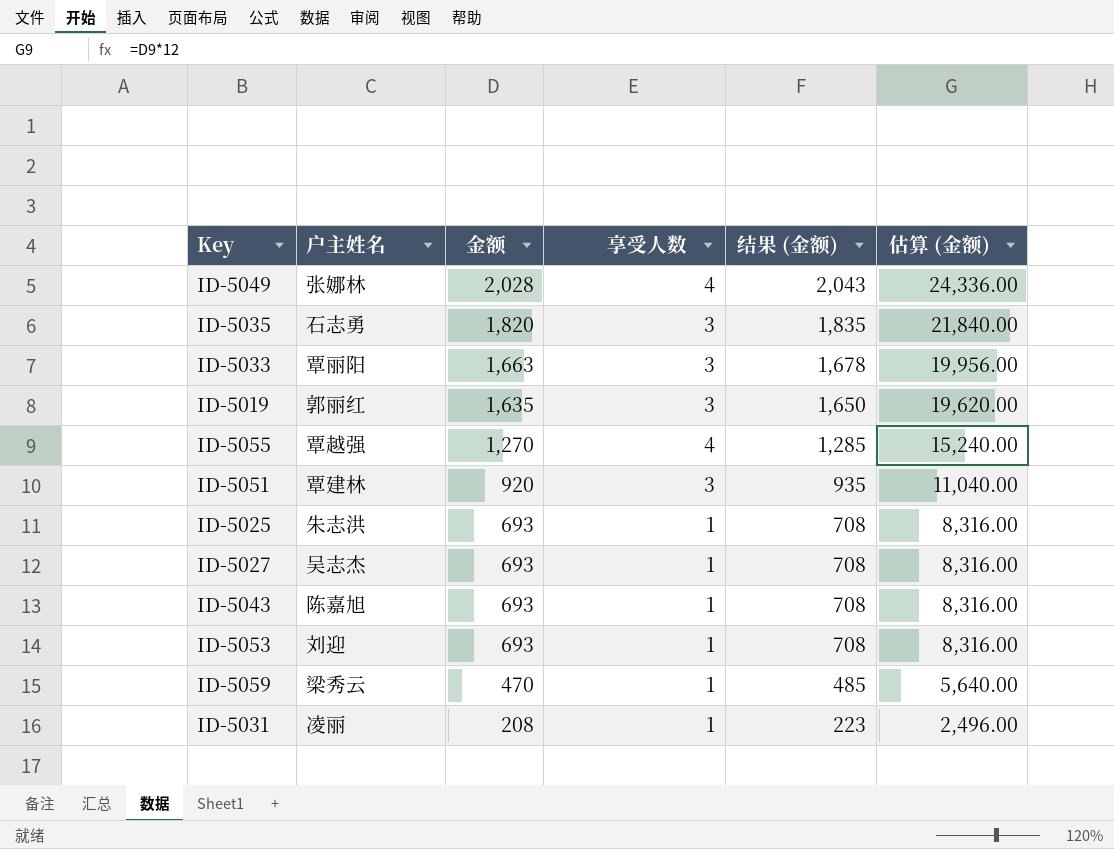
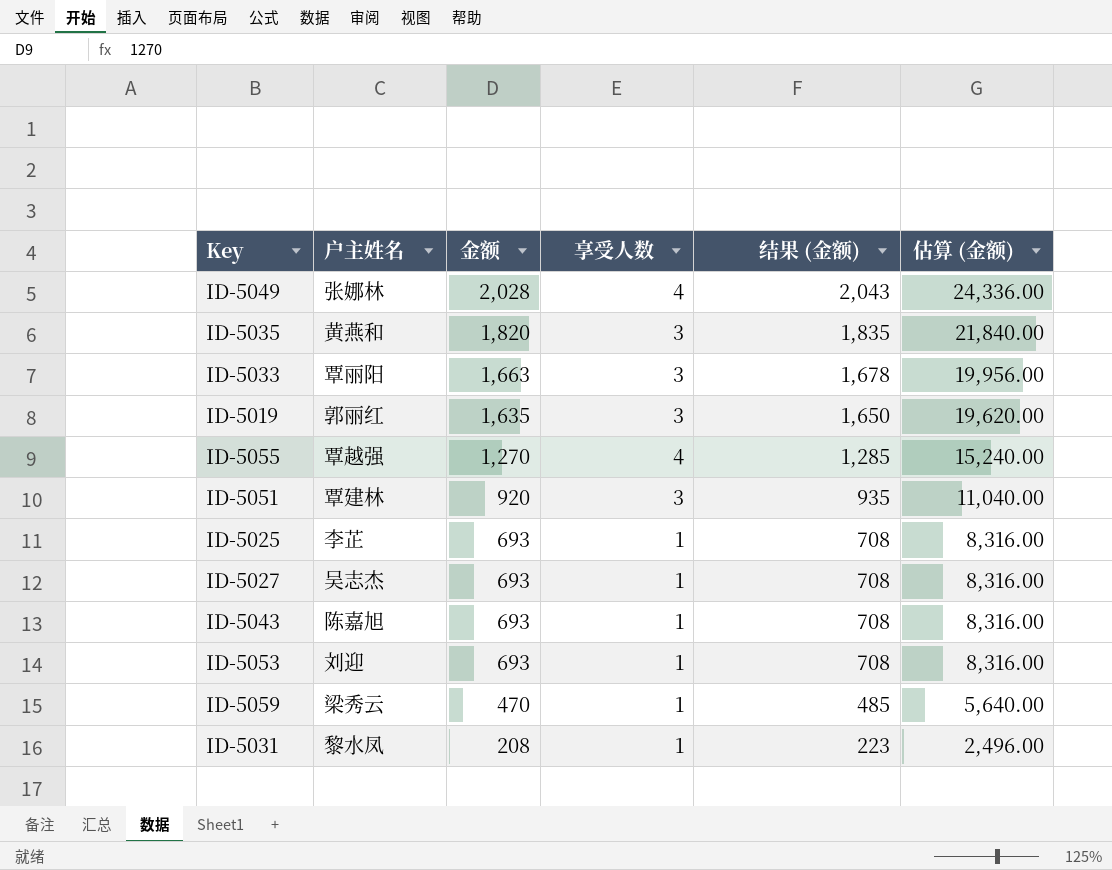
ID-5035 | 户主姓名: 石志勇 -> 黄燕和
ID-5025 | 户主姓名: 朱志洪 -> 李芷
ID-5031 | 户主姓名: 凌丽 -> 黎水凤

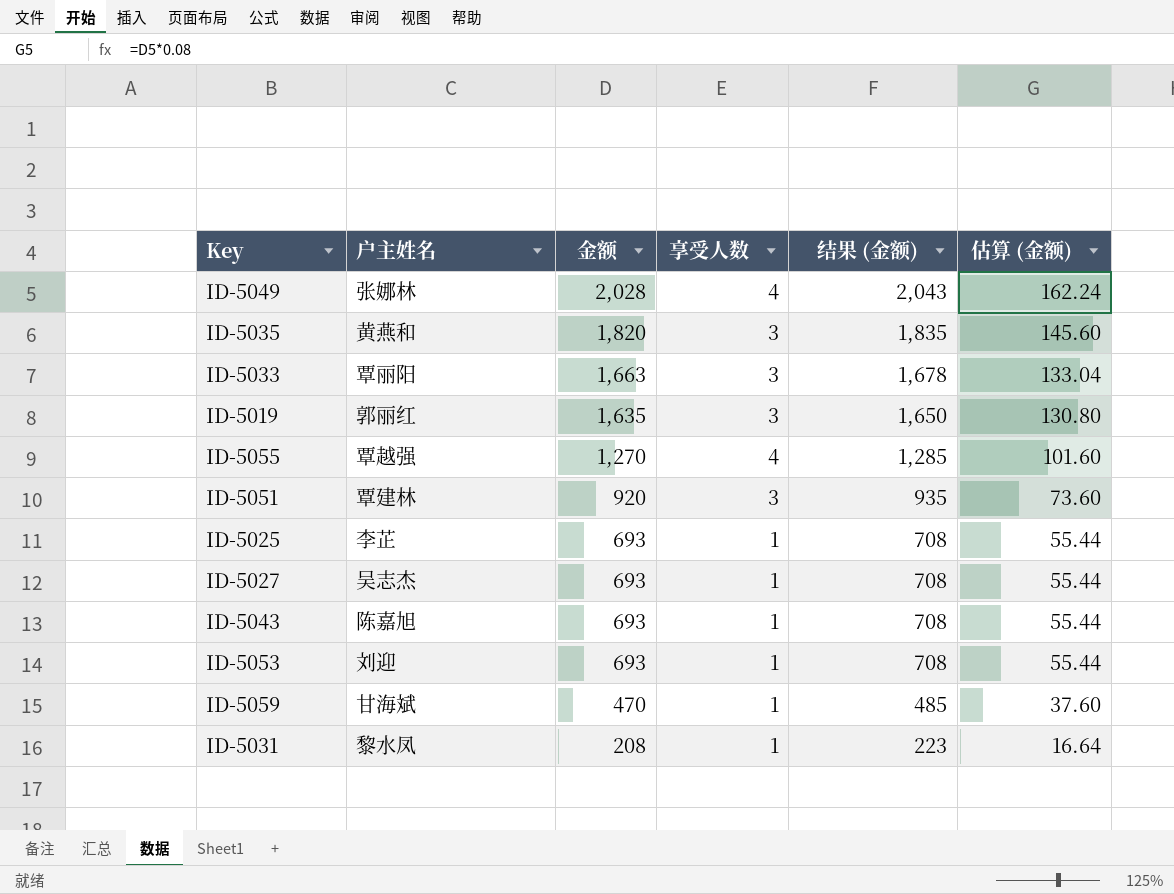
column 估算 (金额) | formula: [金额] * 12 -> [金额] * 0.08
ID-5059 | 户主姓名: 梁秀云 -> 甘海斌

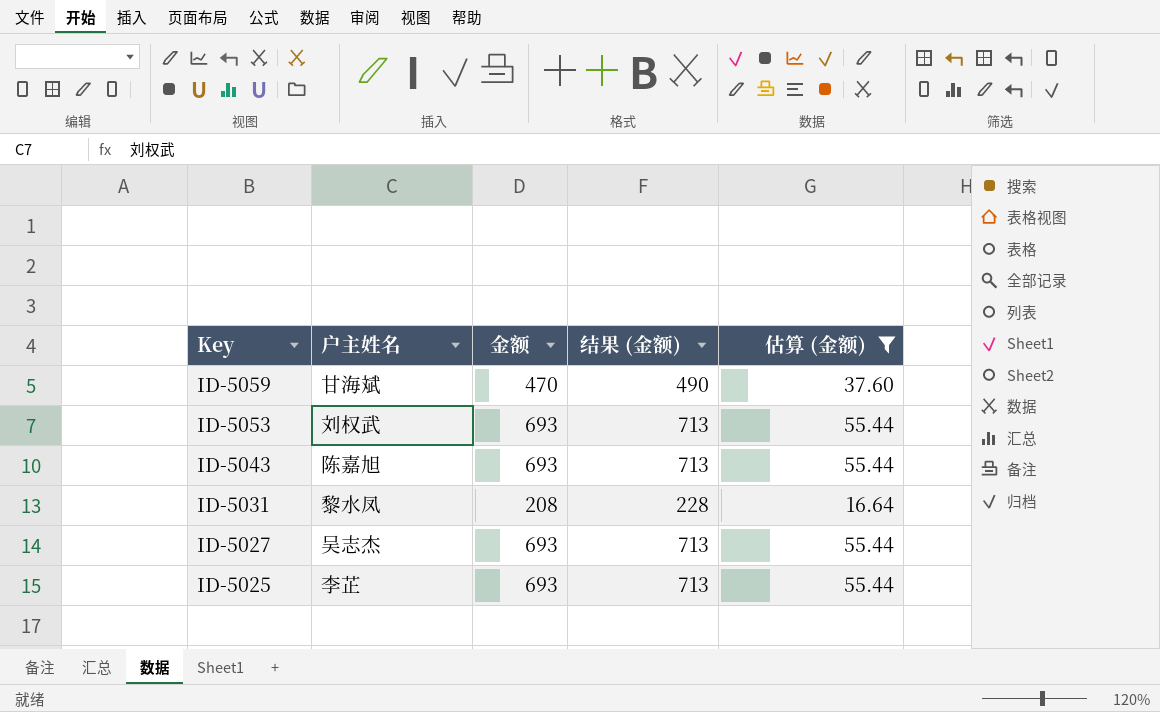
filter: none -> 估算 (金额) <= 55.44
row order: 金额 descending -> Key descending
column 享受人数 | position: 4 -> none
column 结果 (金额) | formula: [金额] + 15 -> [金额] + 20
ID-5053 | 户主姓名: 刘迎 -> 刘权武

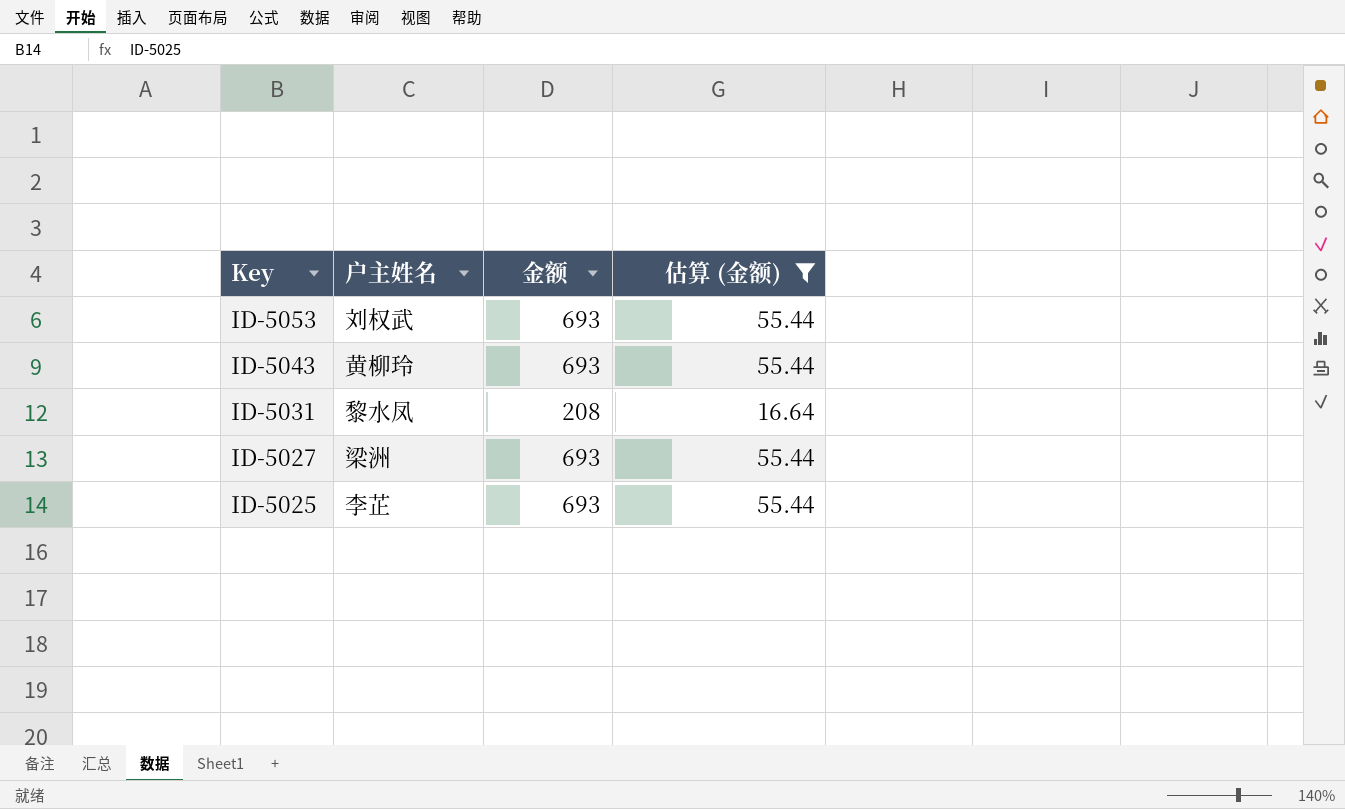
column 结果 (金额) | formula: [金额] + 20 -> none
row ID-5059: 甘海斌 | 470 | 490 | 37.60 -> none
ID-5043 | 户主姓名: 陈嘉旭 -> 黄柳玲
ID-5027 | 户主姓名: 吴志杰 -> 梁洲

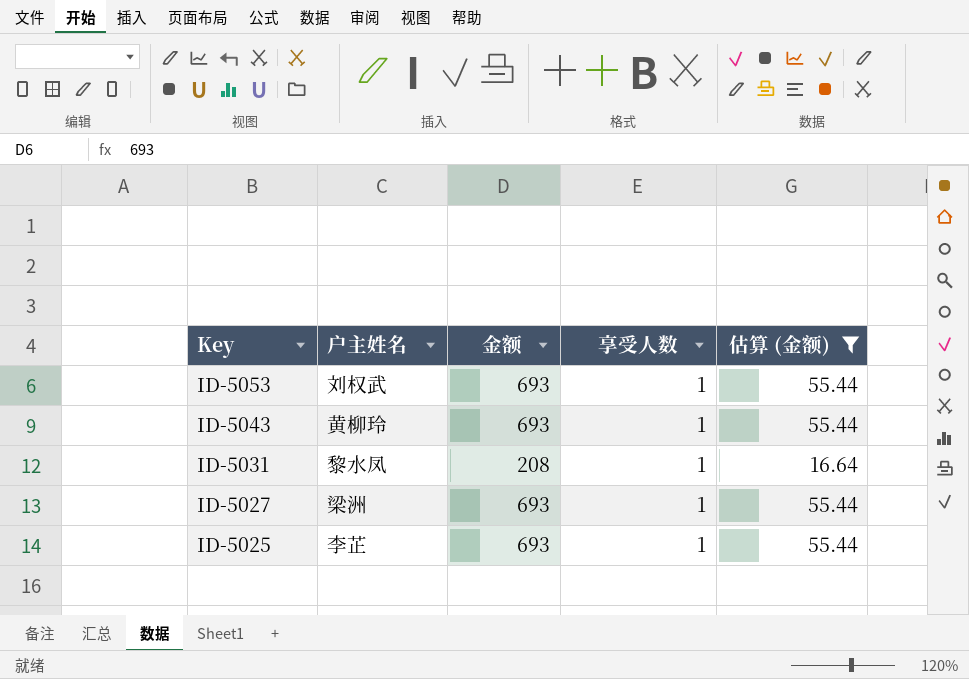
column 享受人数 | position: none -> 4

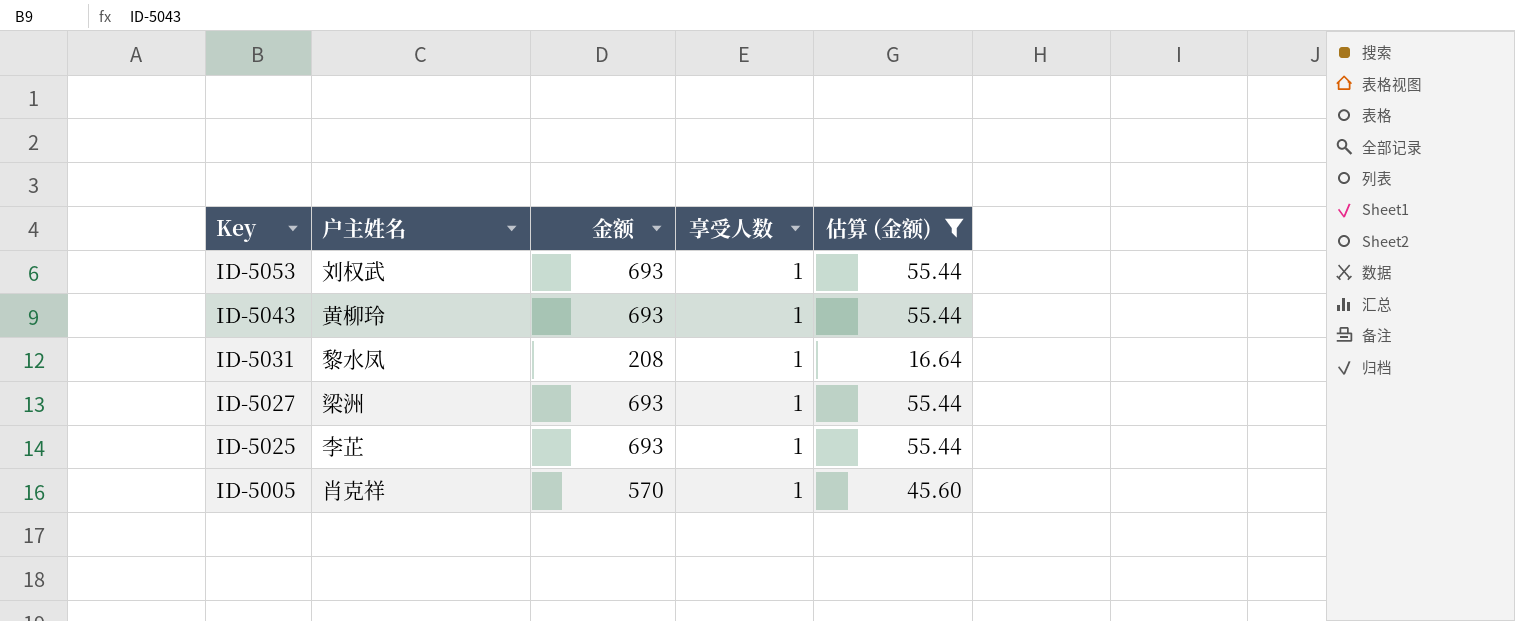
row ID-5005: none -> 肖克祥 | 570 | 1 | 45.60

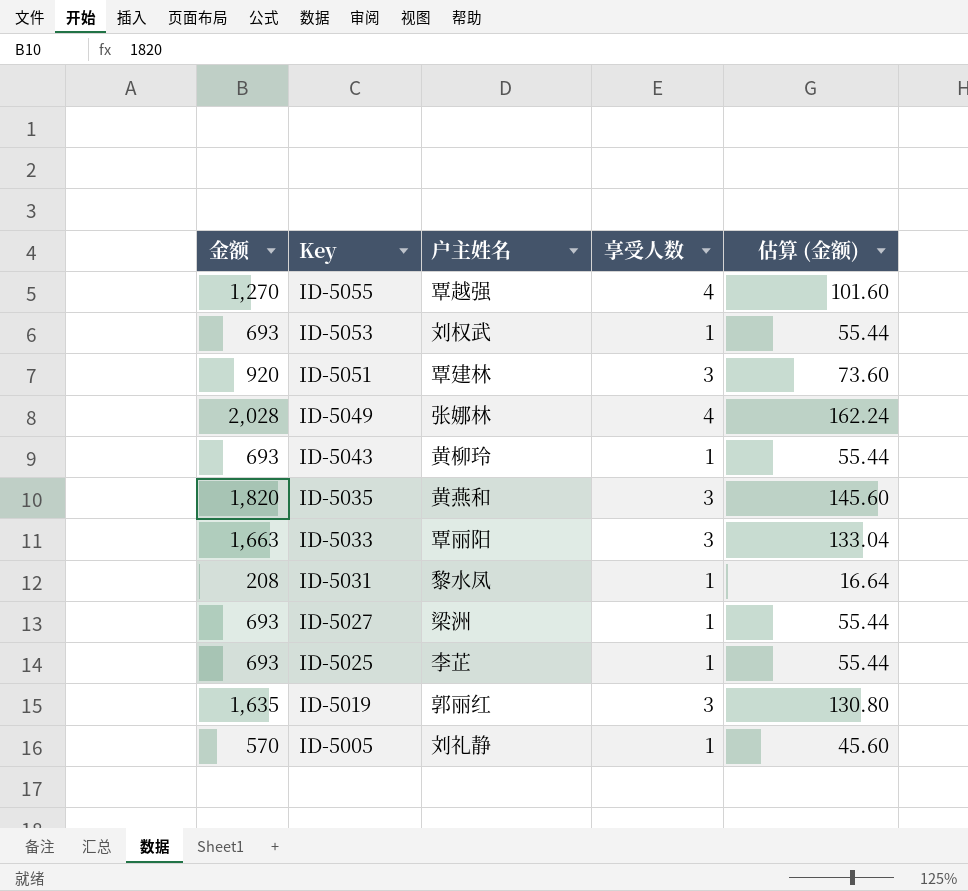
filter: 估算 (金额) <= 55.44 -> none
column 金额 | position: 3 -> 1
ID-5005 | 户主姓名: 肖克祥 -> 刘礼静

